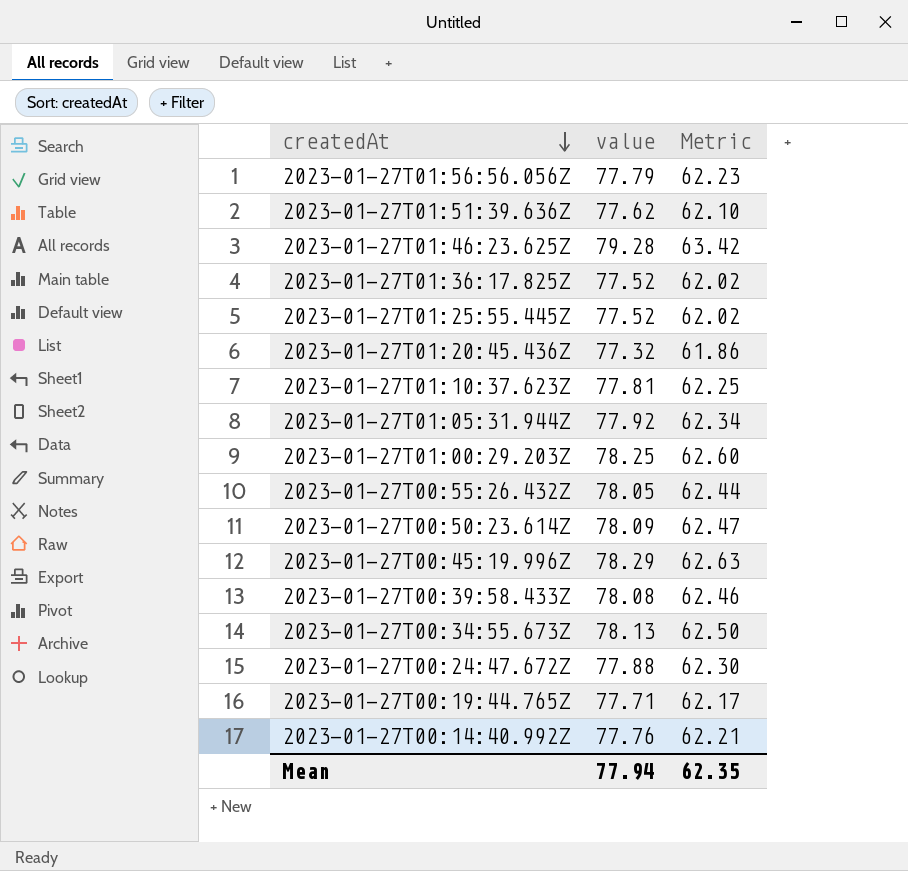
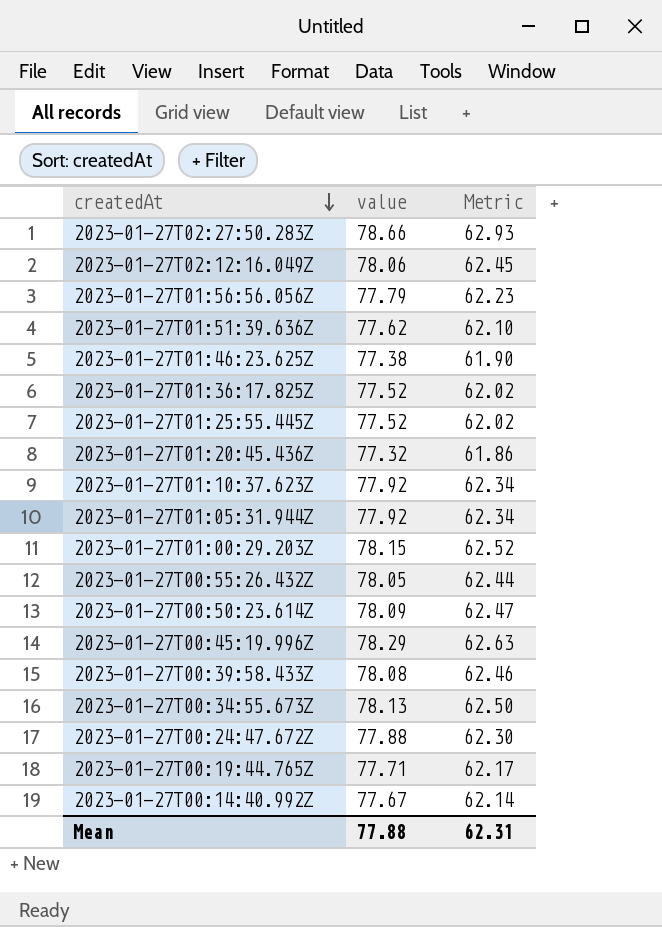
row 2023-01-27T02:27:50.283Z: none -> 78.66 | 62.93
row 2023-01-27T02:12:16.049Z: none -> 78.06 | 62.45
2023-01-27T01:46:23.625Z | value: 79.28 -> 77.38
2023-01-27T01:46:23.625Z | Metric: 63.42 -> 61.90
2023-01-27T01:10:37.623Z | value: 77.81 -> 77.92
2023-01-27T01:10:37.623Z | Metric: 62.25 -> 62.34
2023-01-27T01:00:29.203Z | value: 78.25 -> 78.15
2023-01-27T01:00:29.203Z | Metric: 62.60 -> 62.52
2023-01-27T00:14:40.992Z | value: 77.76 -> 77.67
2023-01-27T00:14:40.992Z | Metric: 62.21 -> 62.14
Mean | value: 77.94 -> 77.88
Mean | Metric: 62.35 -> 62.31

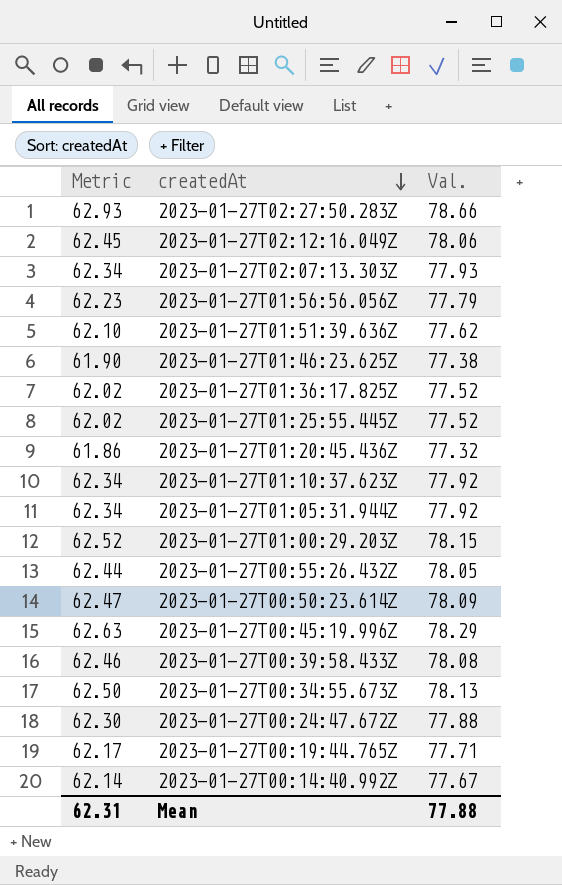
column Metric | position: 3 -> 1
column name: value -> Val.
row 2023-01-27T02:07:13.303Z: none -> 62.34 | 77.93

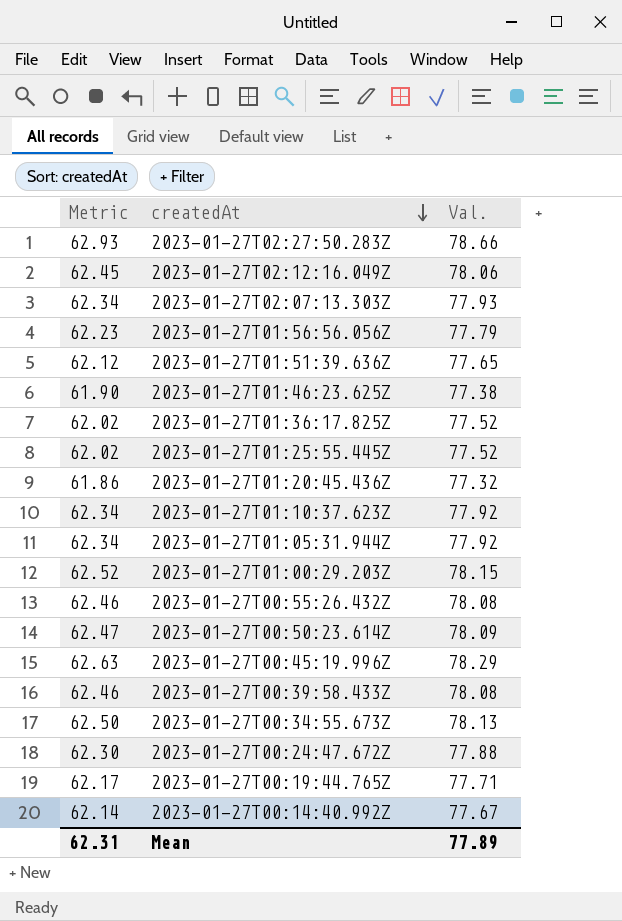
2023-01-27T01:51:39.636Z | Metric: 62.10 -> 62.12
2023-01-27T01:51:39.636Z | Val.: 77.62 -> 77.65
2023-01-27T00:55:26.432Z | Metric: 62.44 -> 62.46
2023-01-27T00:55:26.432Z | Val.: 78.05 -> 78.08
Mean | Val.: 77.88 -> 77.89

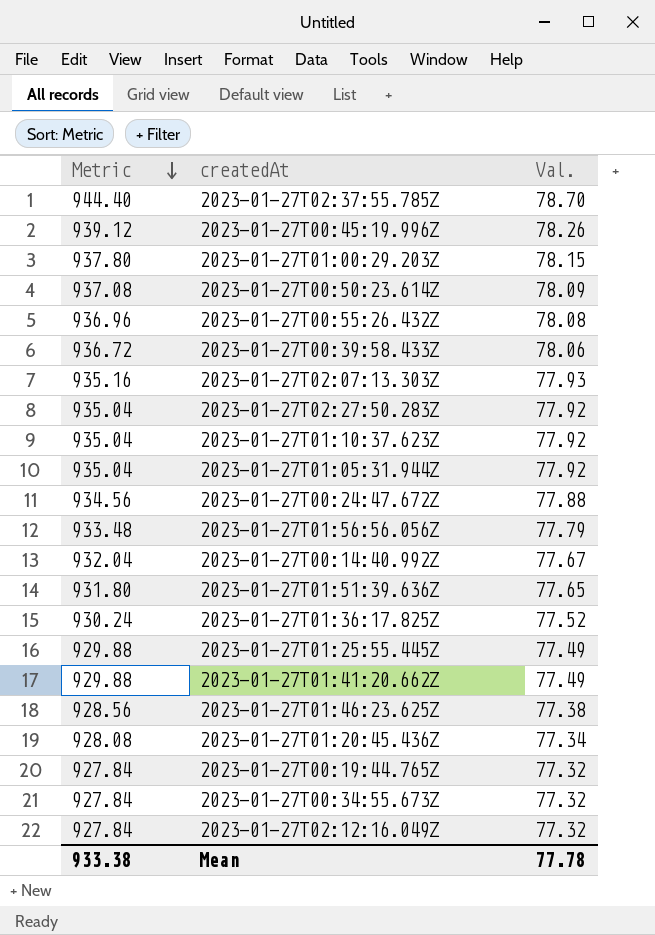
row order: createdAt descending -> Metric descending
column Metric | formula: [Val.] * 0.8 -> [Val.] * 12
row 2023-01-27T02:37:55.785Z: none -> 944.40 | 78.70
2023-01-27T00:45:19.996Z | Val.: 78.29 -> 78.26
2023-01-27T00:39:58.433Z | Val.: 78.08 -> 78.06
2023-01-27T02:27:50.283Z | Val.: 78.66 -> 77.92
2023-01-27T01:25:55.445Z | Val.: 77.52 -> 77.49
row 2023-01-27T01:41:20.662Z: none -> 929.88 | 77.49
2023-01-27T01:20:45.436Z | Val.: 77.32 -> 77.34
2023-01-27T00:19:44.765Z | Val.: 77.71 -> 77.32
2023-01-27T00:34:55.673Z | Val.: 78.13 -> 77.32
2023-01-27T02:12:16.049Z | Val.: 78.06 -> 77.32
Mean | Metric: 62.31 -> 933.38
Mean | Val.: 77.89 -> 77.78

